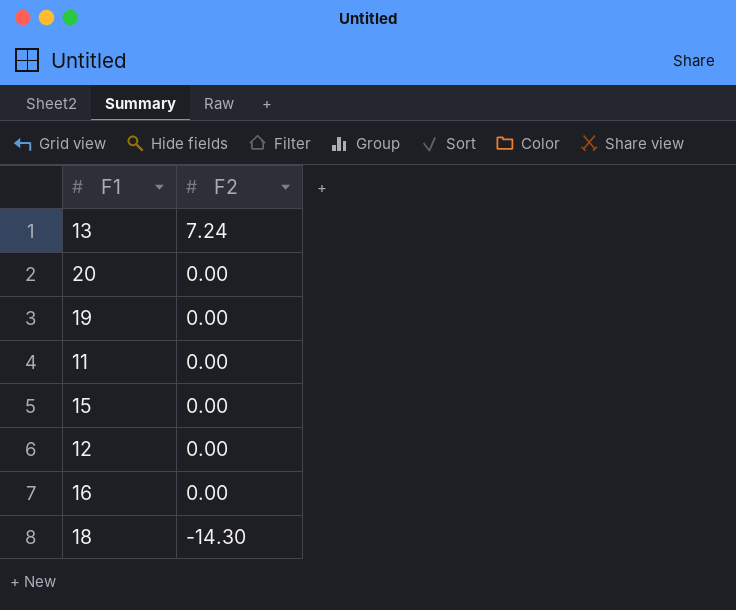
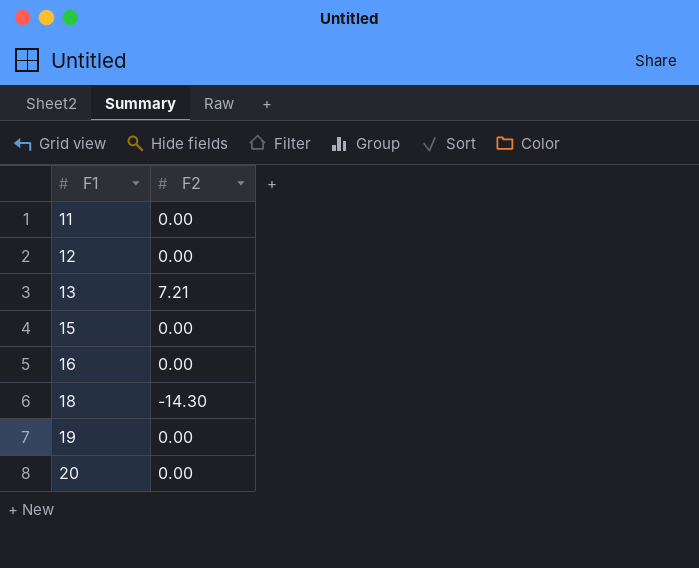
row order: F2 descending -> F1 ascending
13 | F2: 7.24 -> 7.21

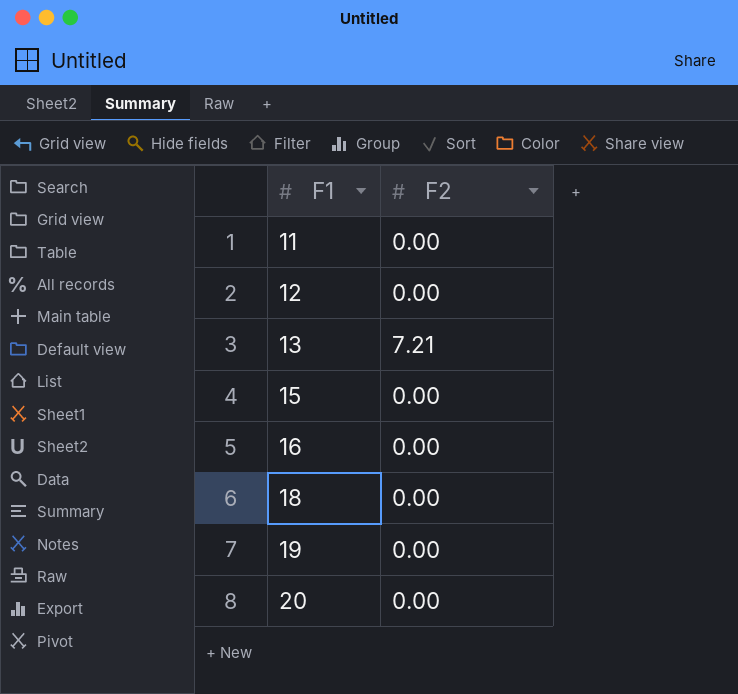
18 | F2: -14.30 -> 0.00

